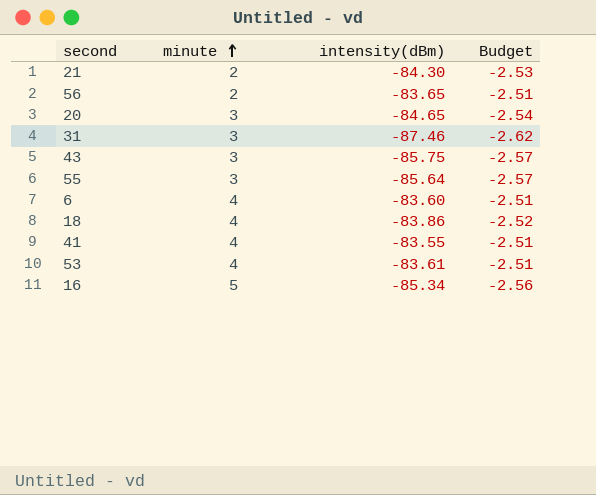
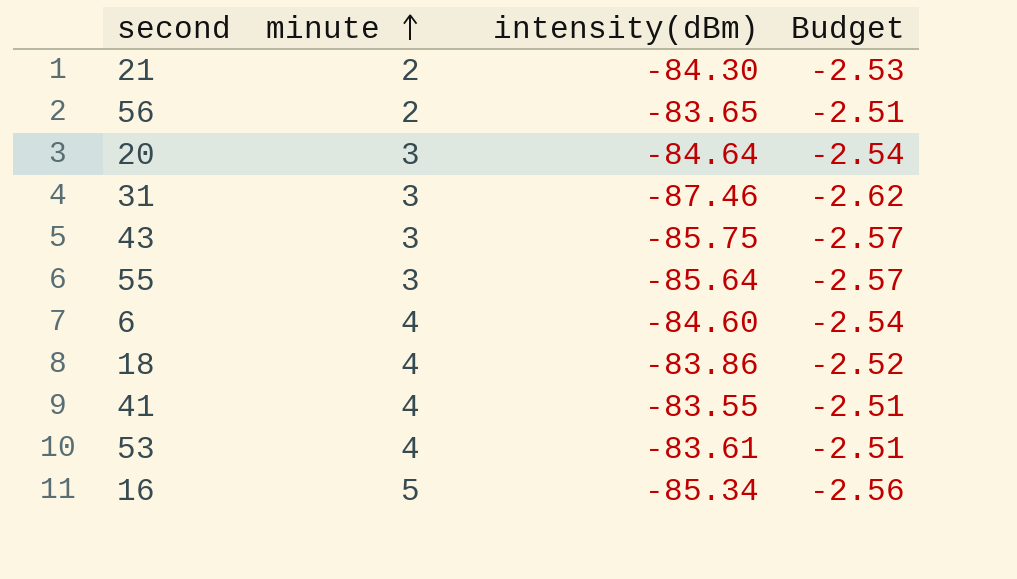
20 | intensity(dBm): -84.65 -> -84.64
6 | intensity(dBm): -83.60 -> -84.60
6 | Budget: -2.51 -> -2.54

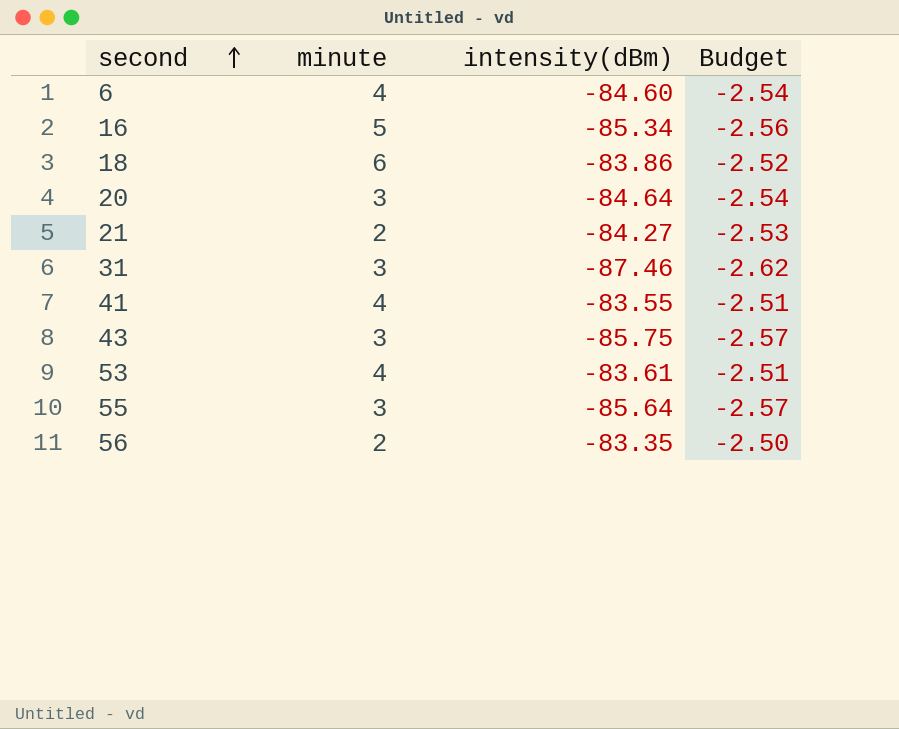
row order: minute ascending -> second ascending
18 | minute: 4 -> 6
21 | intensity(dBm): -84.30 -> -84.27
56 | intensity(dBm): -83.65 -> -83.35
56 | Budget: -2.51 -> -2.50

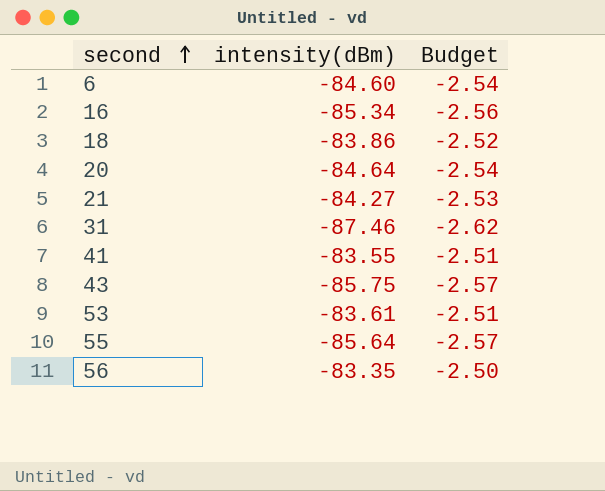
column minute | position: 2 -> none

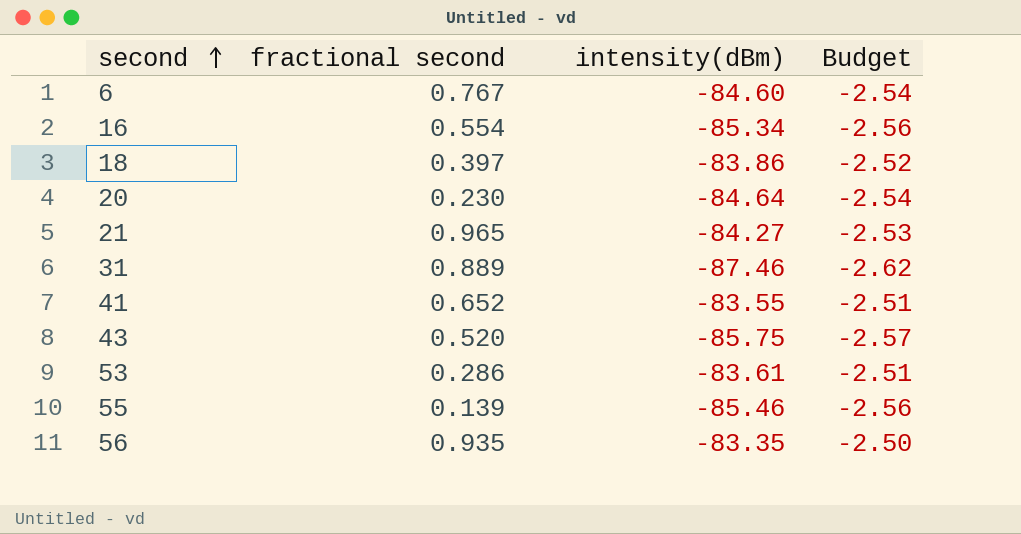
column fractional second | position: none -> 2
55 | intensity(dBm): -85.64 -> -85.46
55 | Budget: -2.57 -> -2.56

